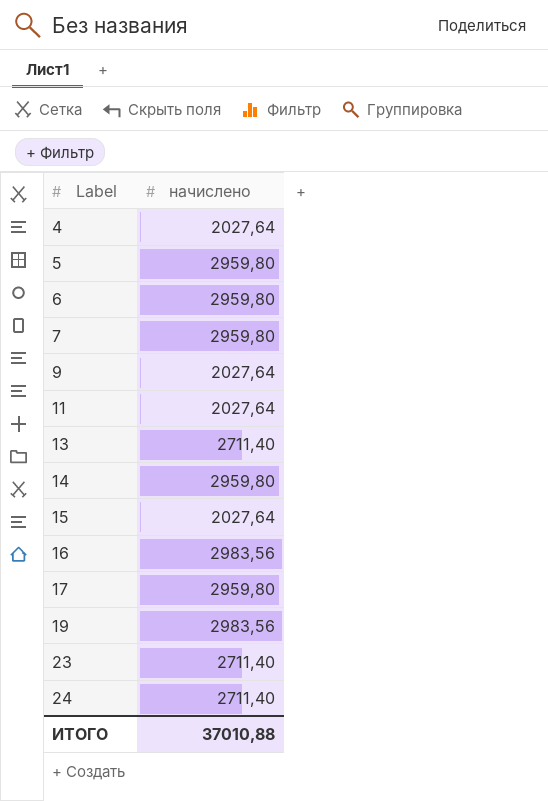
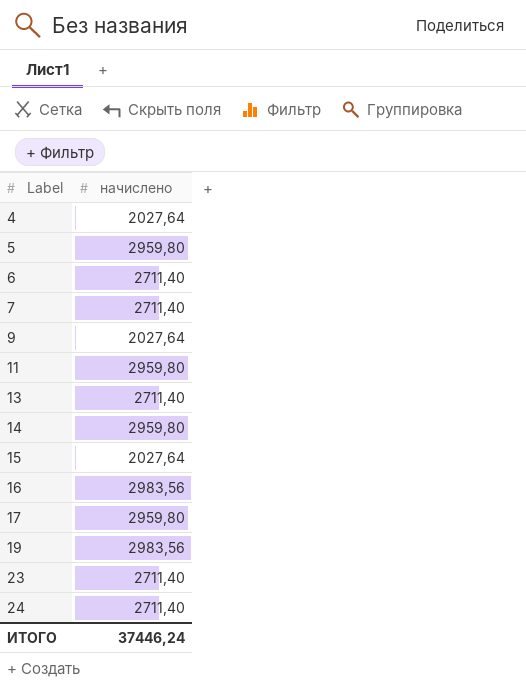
6 | начислено: 2959,80 -> 2711,40
7 | начислено: 2959,80 -> 2711,40
11 | начислено: 2027,64 -> 2959,80
ИТОГО | начислено: 37010,88 -> 37446,24

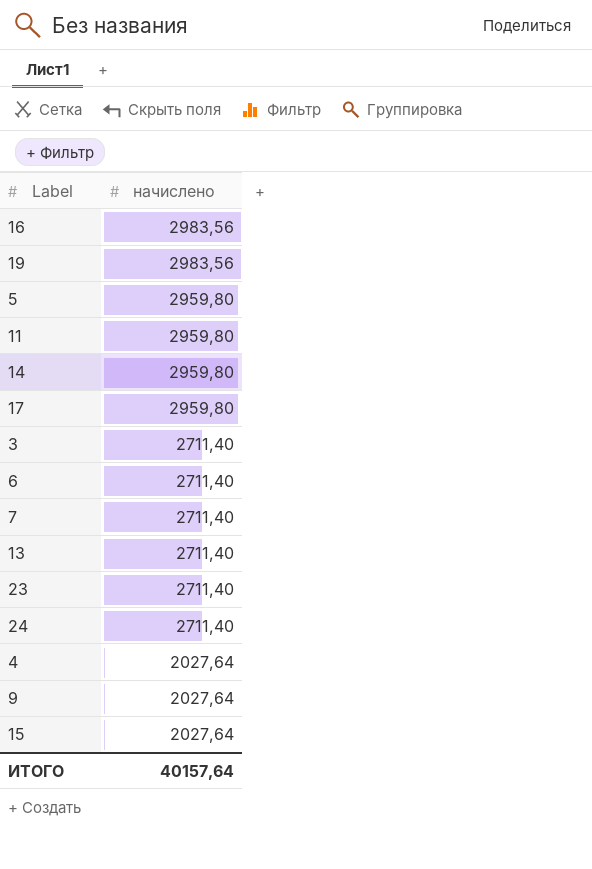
row order: Label ascending -> начислено descending
row 3: none -> 2711,40
ИТОГО | начислено: 37446,24 -> 40157,64

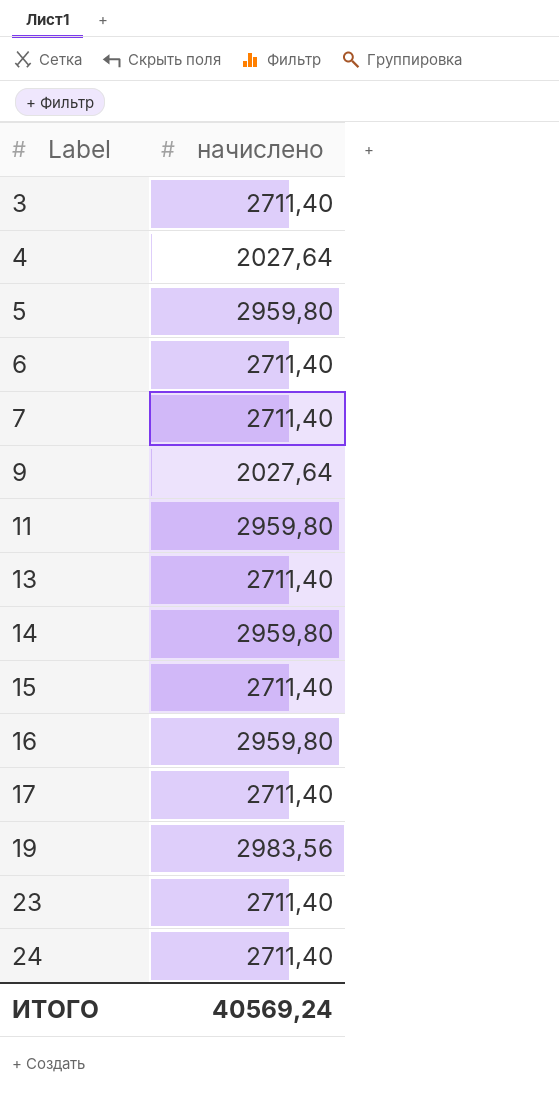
row order: начислено descending -> Label ascending
15 | начислено: 2027,64 -> 2711,40
16 | начислено: 2983,56 -> 2959,80
17 | начислено: 2959,80 -> 2711,40
ИТОГО | начислено: 40157,64 -> 40569,24

